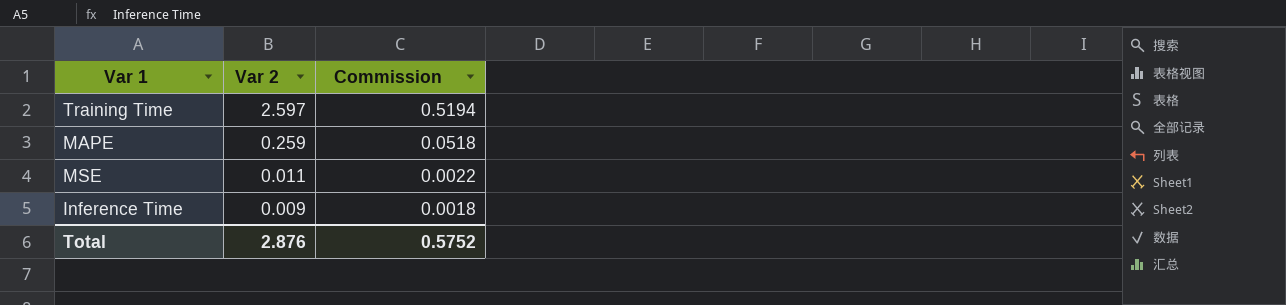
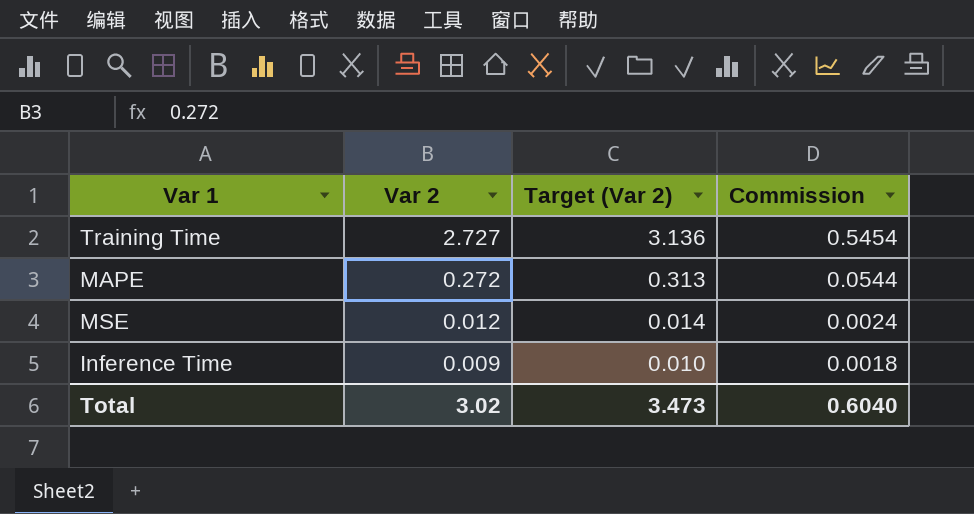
column Target (Var 2) | formula: none -> [Var 2] * 1.15
Training Time | Var 2: 2.597 -> 2.727
Training Time | Commission: 0.5194 -> 0.5454
MAPE | Var 2: 0.259 -> 0.272
MAPE | Commission: 0.0518 -> 0.0544
MSE | Var 2: 0.011 -> 0.012
MSE | Commission: 0.0022 -> 0.0024
Total | Var 2: 2.876 -> 3.02
Total | Commission: 0.5752 -> 0.6040

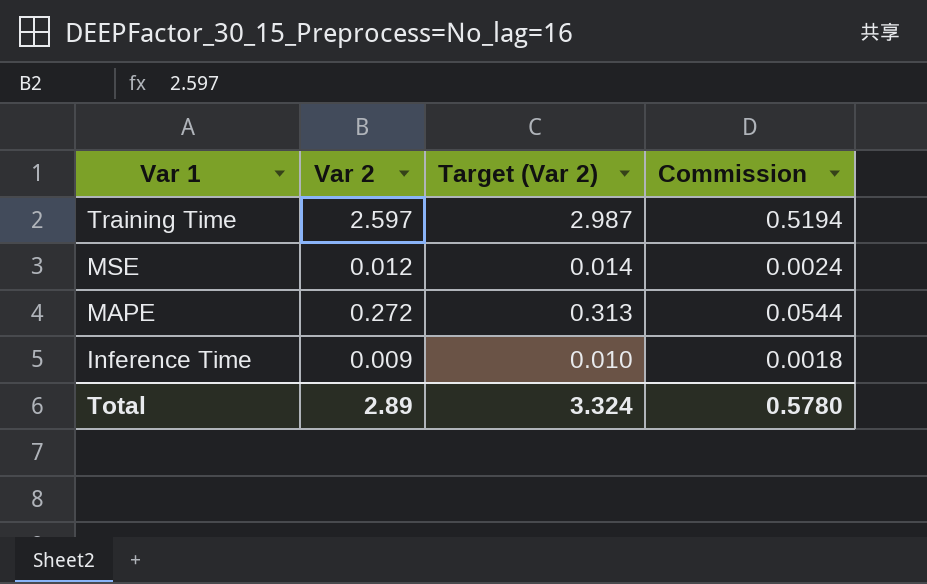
row order: Var 2 descending -> Var 1 descending
Training Time | Var 2: 2.727 -> 2.597
Training Time | Target (Var 2): 3.136 -> 2.987
Training Time | Commission: 0.5454 -> 0.5194
Total | Var 2: 3.02 -> 2.89
Total | Target (Var 2): 3.473 -> 3.324
Total | Commission: 0.6040 -> 0.5780

